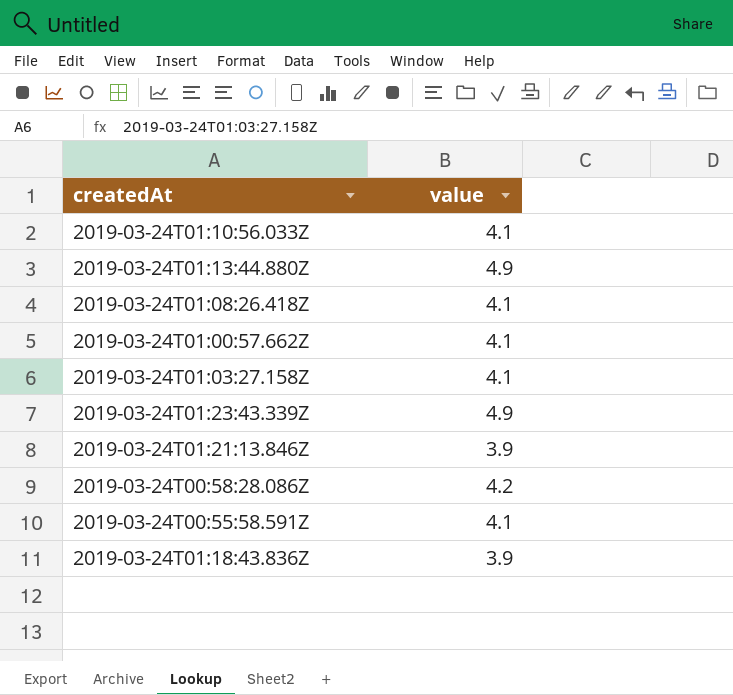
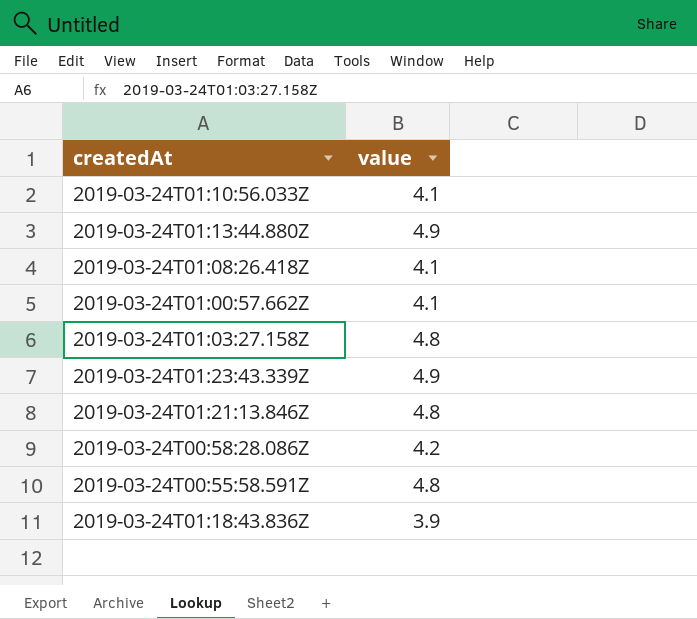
2019-03-24T01:03:27.158Z | value: 4.1 -> 4.8
2019-03-24T01:21:13.846Z | value: 3.9 -> 4.8
2019-03-24T00:55:58.591Z | value: 4.1 -> 4.8

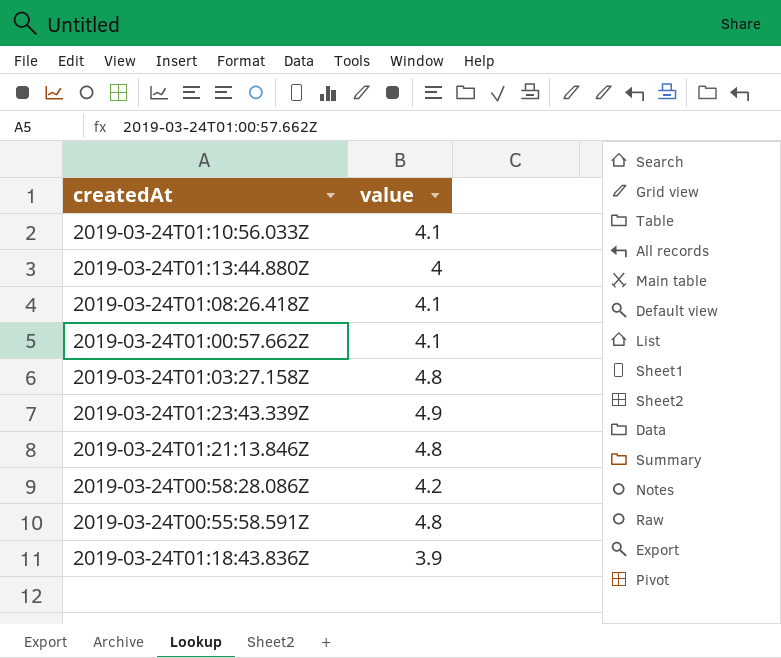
2019-03-24T01:13:44.880Z | value: 4.9 -> 4

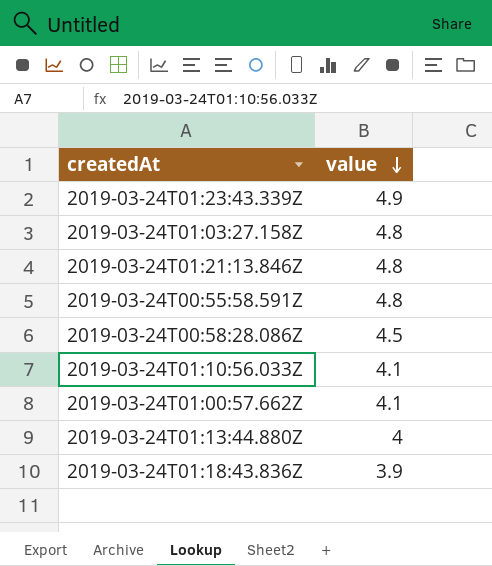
row order: none -> value descending
row 2019-03-24T01:08:26.418Z: 4.1 -> none
2019-03-24T00:58:28.086Z | value: 4.2 -> 4.5

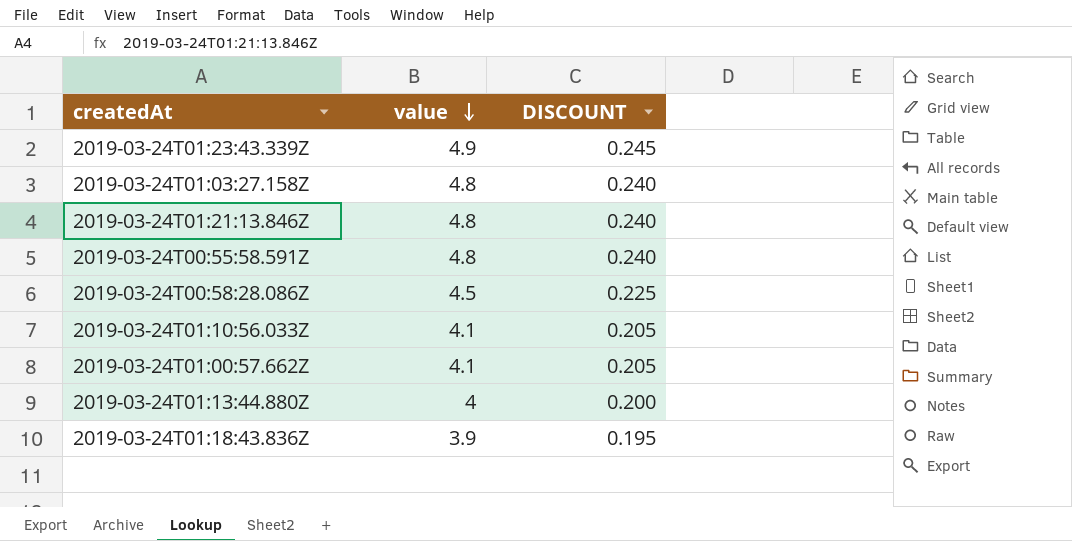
column DISCOUNT | formula: none -> [value] * 0.05

